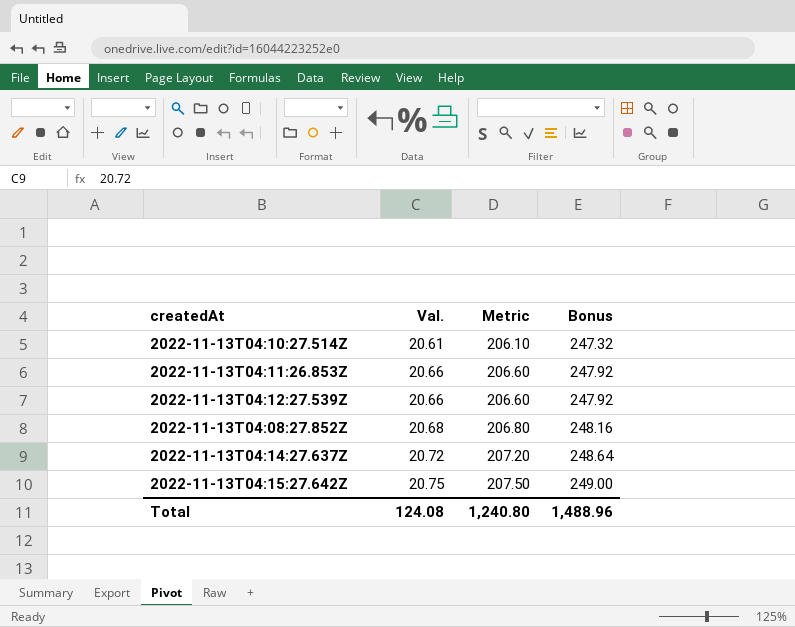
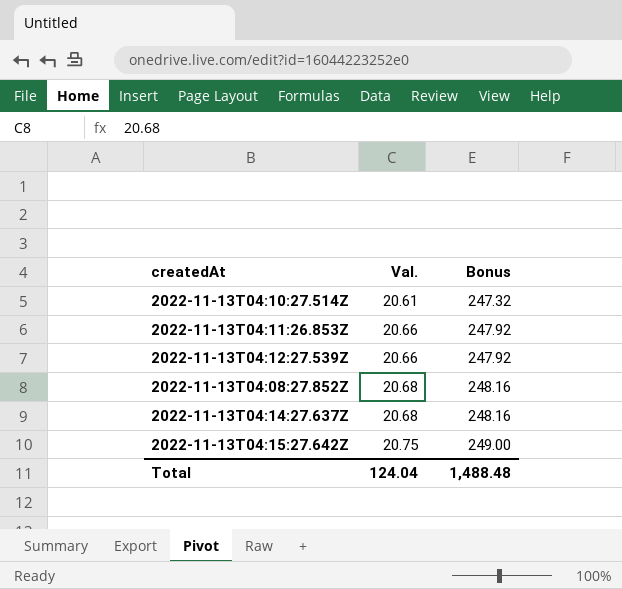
column Metric | formula: [Val.] * 10 -> none
2022-11-13T04:14:27.637Z | Val.: 20.72 -> 20.68
2022-11-13T04:14:27.637Z | Bonus: 248.64 -> 248.16
Total | Val.: 124.08 -> 124.04
Total | Bonus: 1,488.96 -> 1,488.48

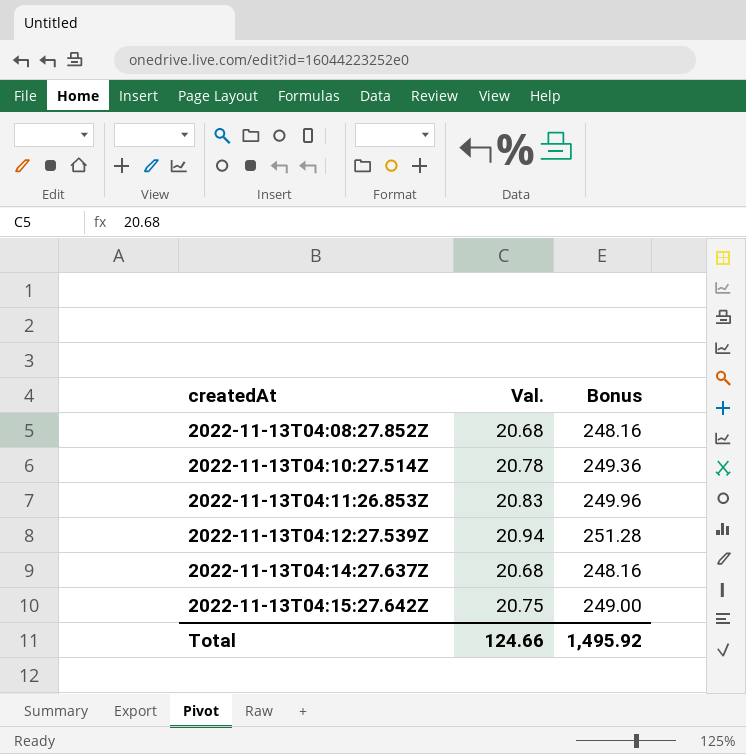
row order: Val. ascending -> createdAt ascending
2022-11-13T04:10:27.514Z | Val.: 20.61 -> 20.78
2022-11-13T04:10:27.514Z | Bonus: 247.32 -> 249.36
2022-11-13T04:11:26.853Z | Val.: 20.66 -> 20.83
2022-11-13T04:11:26.853Z | Bonus: 247.92 -> 249.96
2022-11-13T04:12:27.539Z | Val.: 20.66 -> 20.94
2022-11-13T04:12:27.539Z | Bonus: 247.92 -> 251.28
Total | Val.: 124.04 -> 124.66
Total | Bonus: 1,488.48 -> 1,495.92

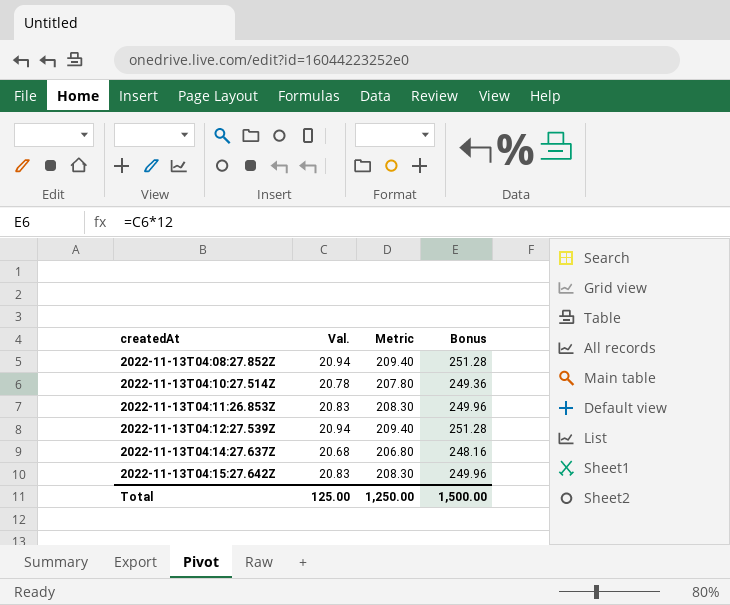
column Metric | formula: none -> [Val.] * 10
2022-11-13T04:08:27.852Z | Val.: 20.68 -> 20.94
2022-11-13T04:08:27.852Z | Bonus: 248.16 -> 251.28
2022-11-13T04:15:27.642Z | Val.: 20.75 -> 20.83
2022-11-13T04:15:27.642Z | Bonus: 249.00 -> 249.96
Total | Val.: 124.66 -> 125.00
Total | Bonus: 1,495.92 -> 1,500.00

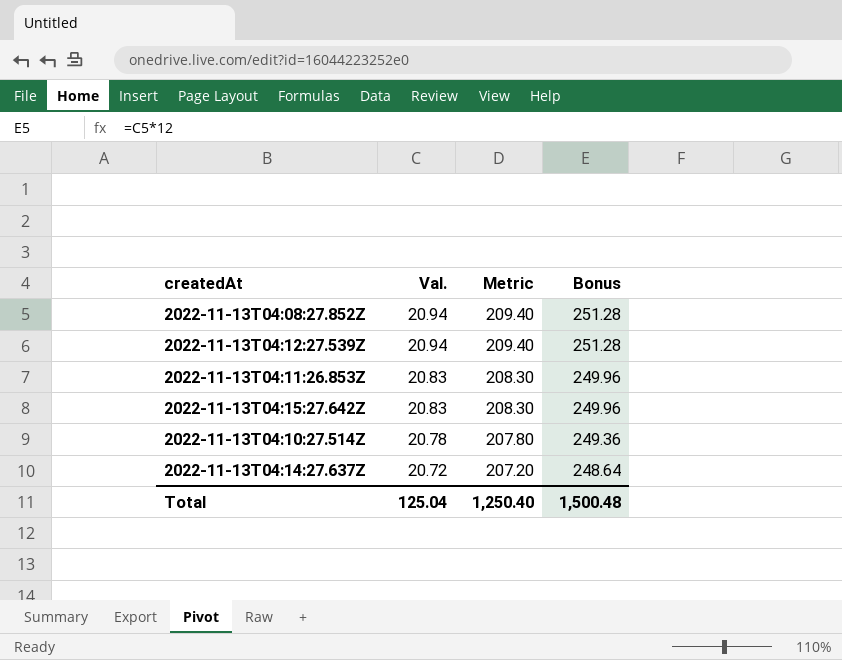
row order: createdAt ascending -> Val. descending
2022-11-13T04:14:27.637Z | Val.: 20.68 -> 20.72
2022-11-13T04:14:27.637Z | Metric: 206.80 -> 207.20
2022-11-13T04:14:27.637Z | Bonus: 248.16 -> 248.64
Total | Val.: 125.00 -> 125.04
Total | Metric: 1,250.00 -> 1,250.40
Total | Bonus: 1,500.00 -> 1,500.48

